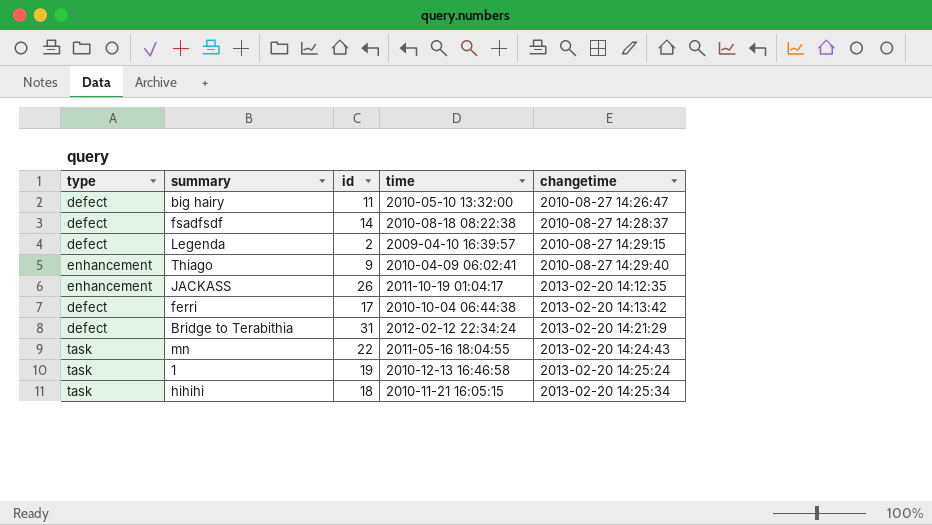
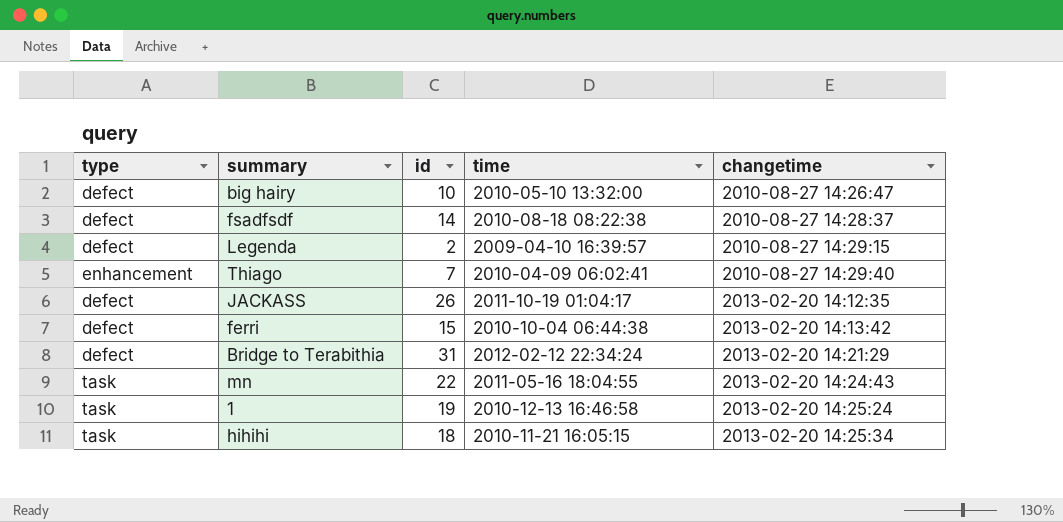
big hairy | id: 11 -> 10
Thiago | id: 9 -> 7
JACKASS | type: enhancement -> defect
ferri | id: 17 -> 15

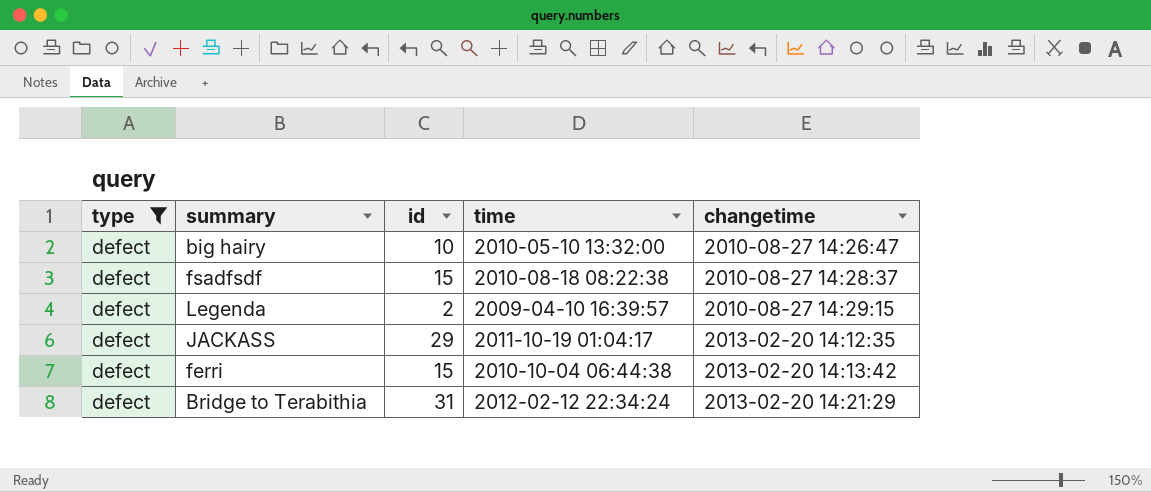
filter: none -> type = defect
fsadfsdf | id: 14 -> 15
JACKASS | id: 26 -> 29

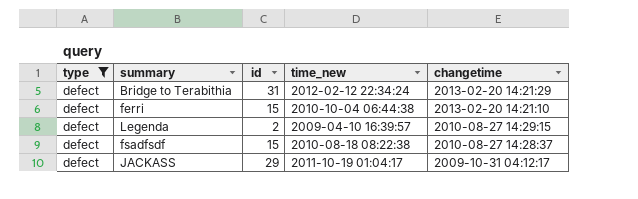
row order: changetime ascending -> changetime descending
column name: time -> time_new
row big hairy: defect | 10 | 2010-05-10 13:32:00 | 2010-08-27 14:26:47 -> none
ferri | changetime: 2013-02-20 14:13:42 -> 2013-02-20 14:21:10
JACKASS | changetime: 2013-02-20 14:12:35 -> 2009-10-31 04:12:17

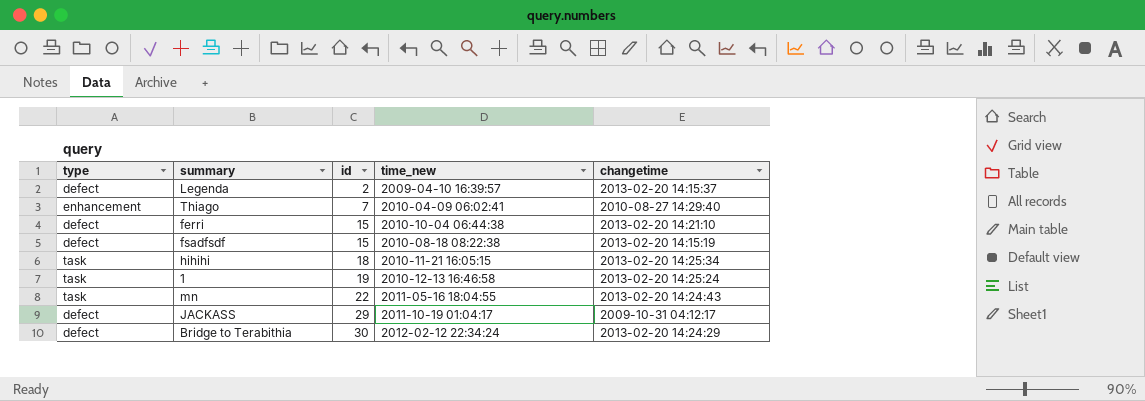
filter: type = defect -> none
row order: changetime descending -> id ascending
Legenda | changetime: 2010-08-27 14:29:15 -> 2013-02-20 14:15:37
fsadfsdf | changetime: 2010-08-27 14:28:37 -> 2013-02-20 14:15:19
Bridge to Terabithia | id: 31 -> 30
Bridge to Terabithia | changetime: 2013-02-20 14:21:29 -> 2013-02-20 14:24:29

